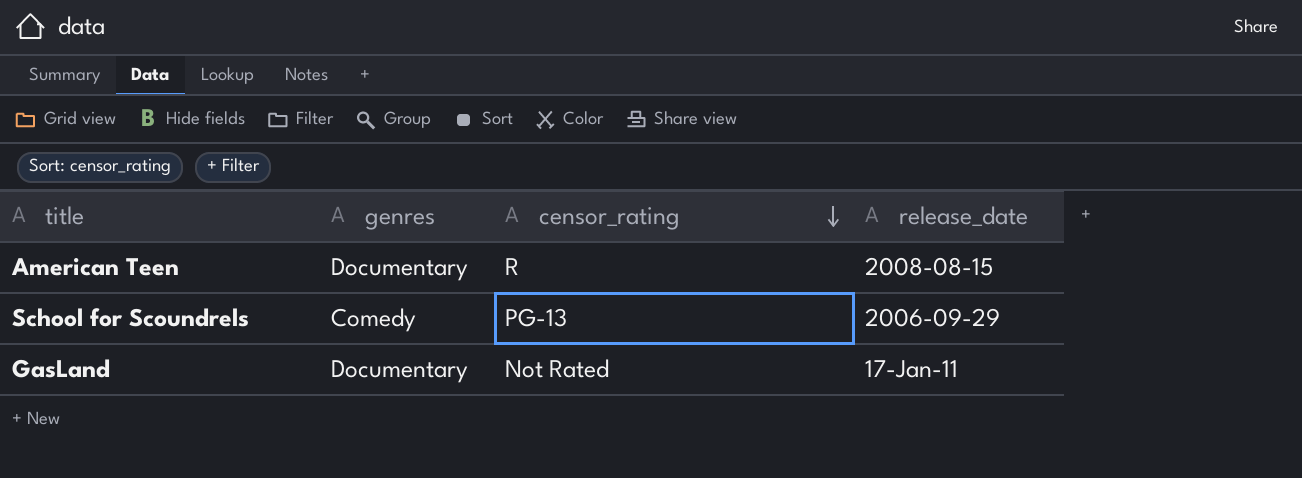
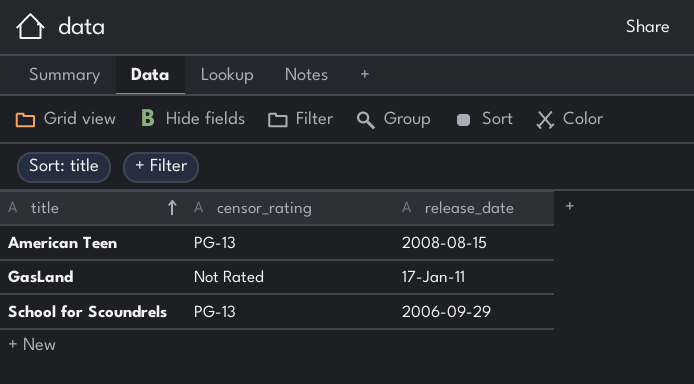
row order: censor_rating descending -> title ascending
column genres | position: 2 -> none
American Teen | censor_rating: R -> PG-13

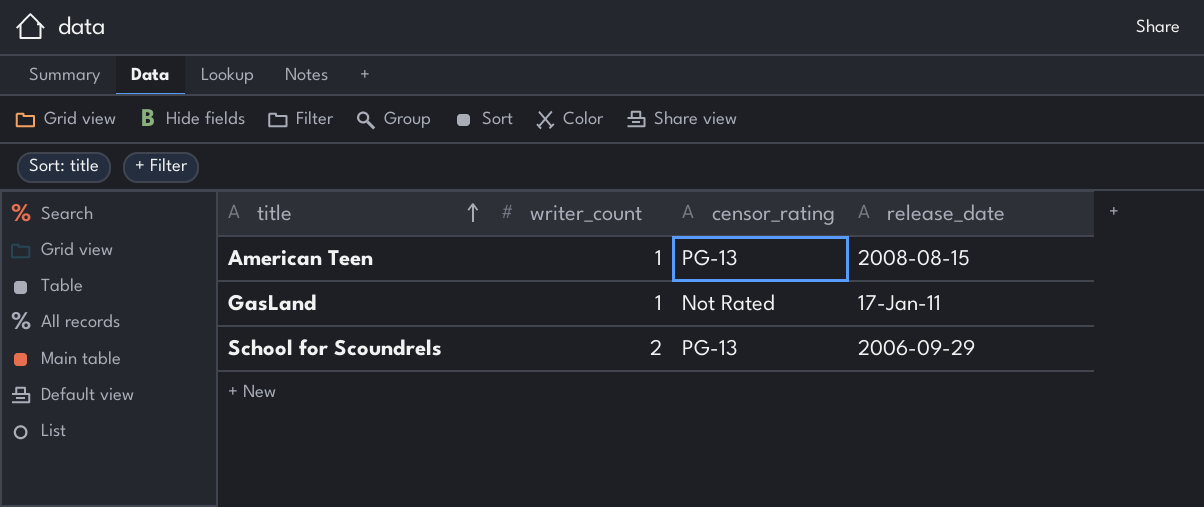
column writer_count | position: none -> 2

